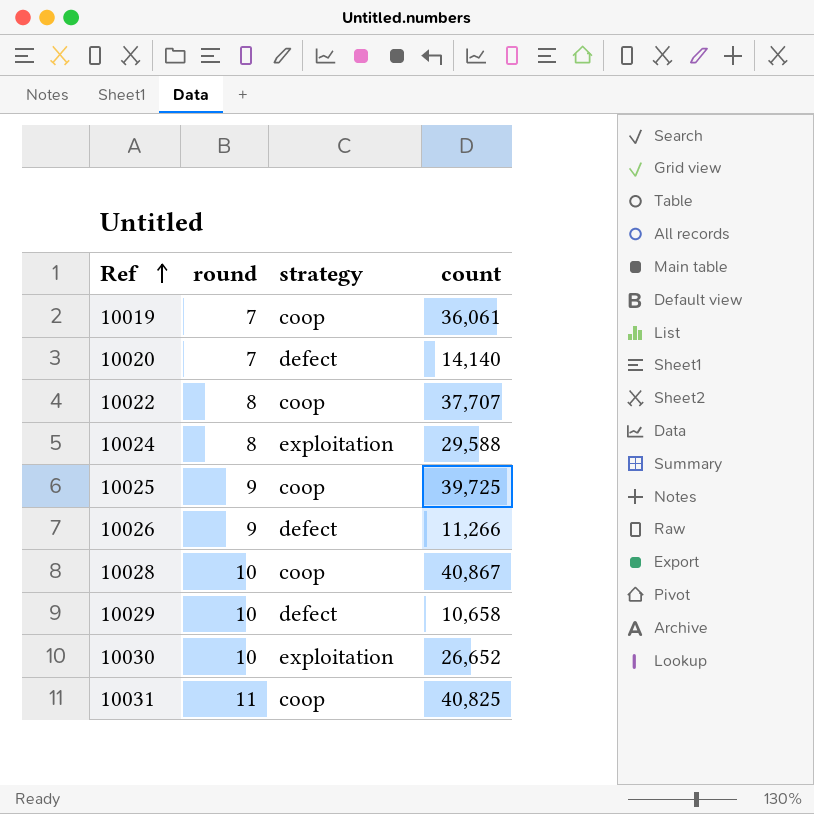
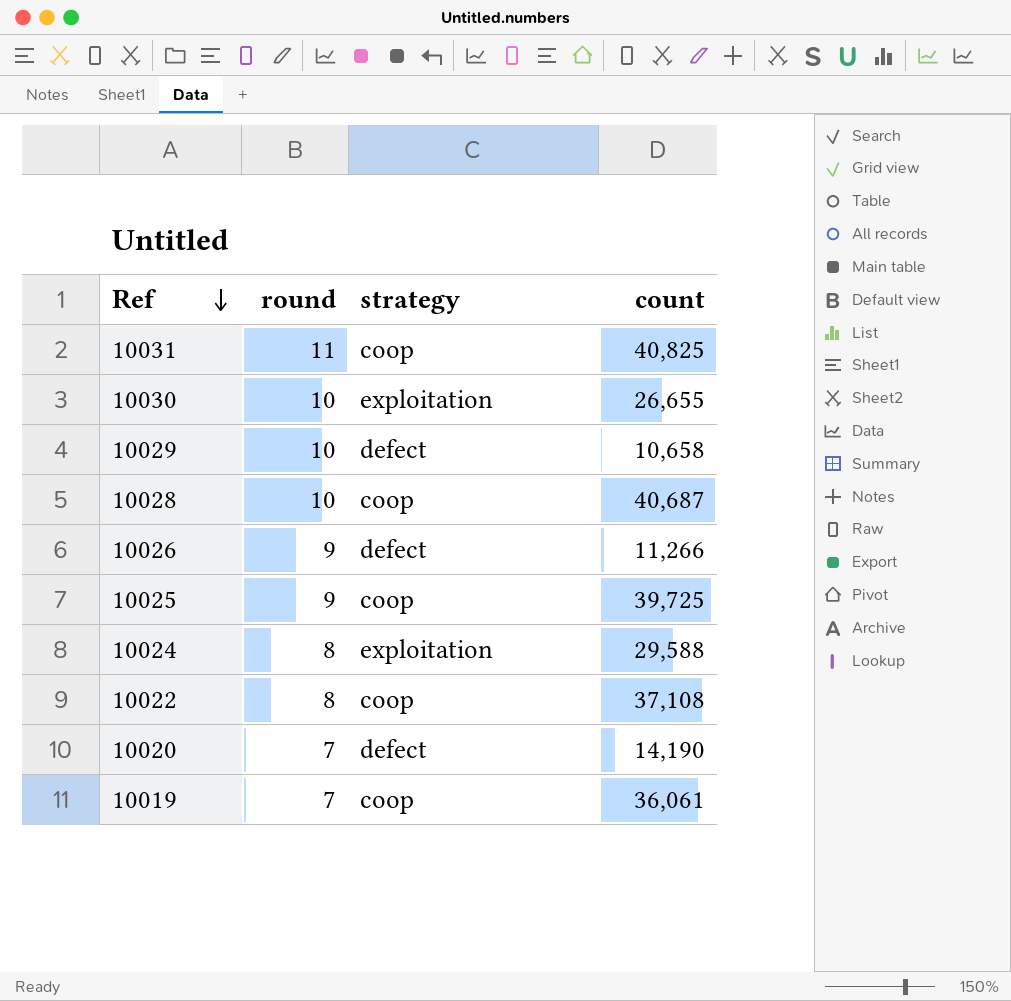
row order: Ref ascending -> Ref descending
10030 | count: 26,652 -> 26,655
10028 | count: 40,867 -> 40,687
10022 | count: 37,707 -> 37,108
10020 | count: 14,140 -> 14,190

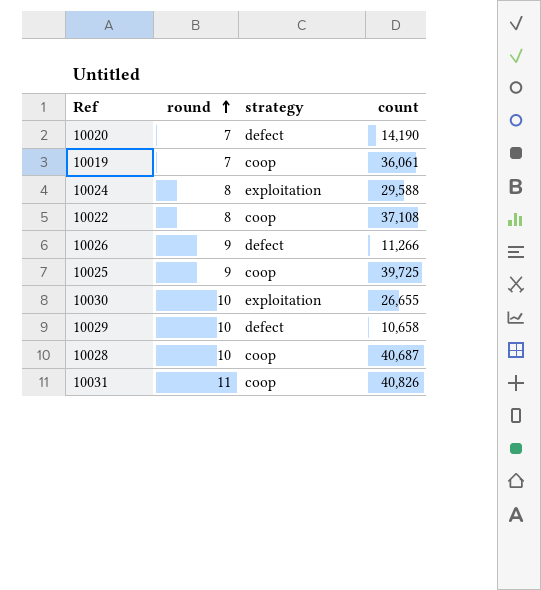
row order: Ref descending -> round ascending
10031 | count: 40,825 -> 40,826

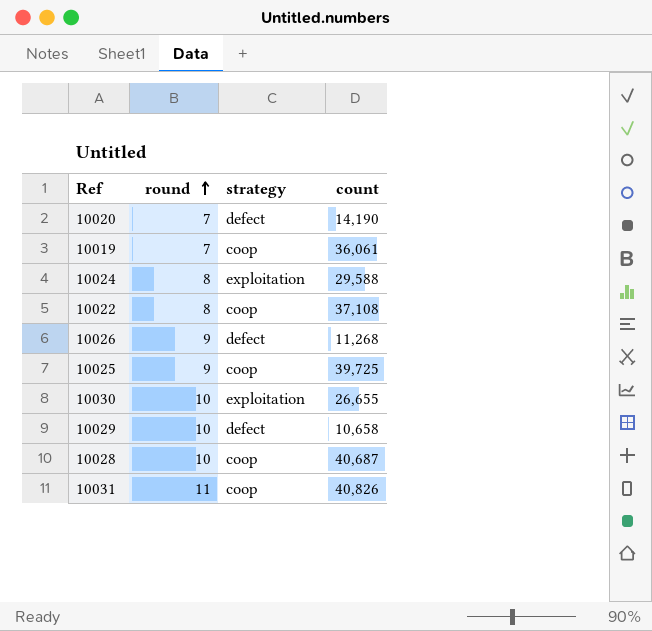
10026 | count: 11,266 -> 11,268

